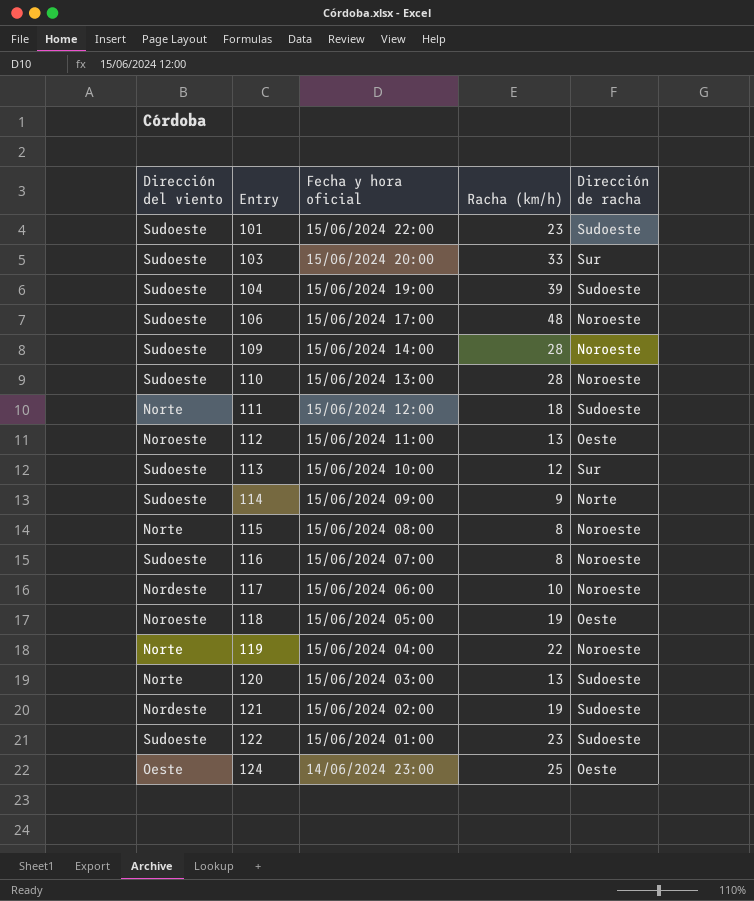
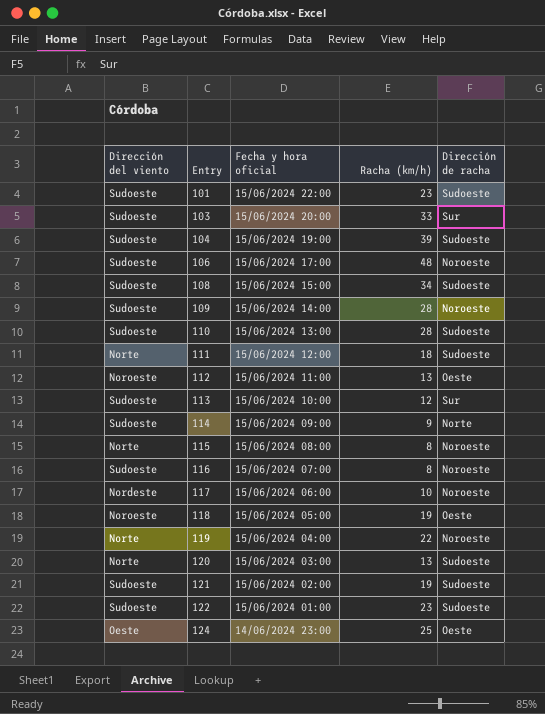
row 108: none -> Sudoeste | 15/06/2024 15:00 | 34 | Sudoeste
110 | Dirección de racha: Noroeste -> Sudoeste
121 | Dirección del viento: Nordeste -> Sudoeste

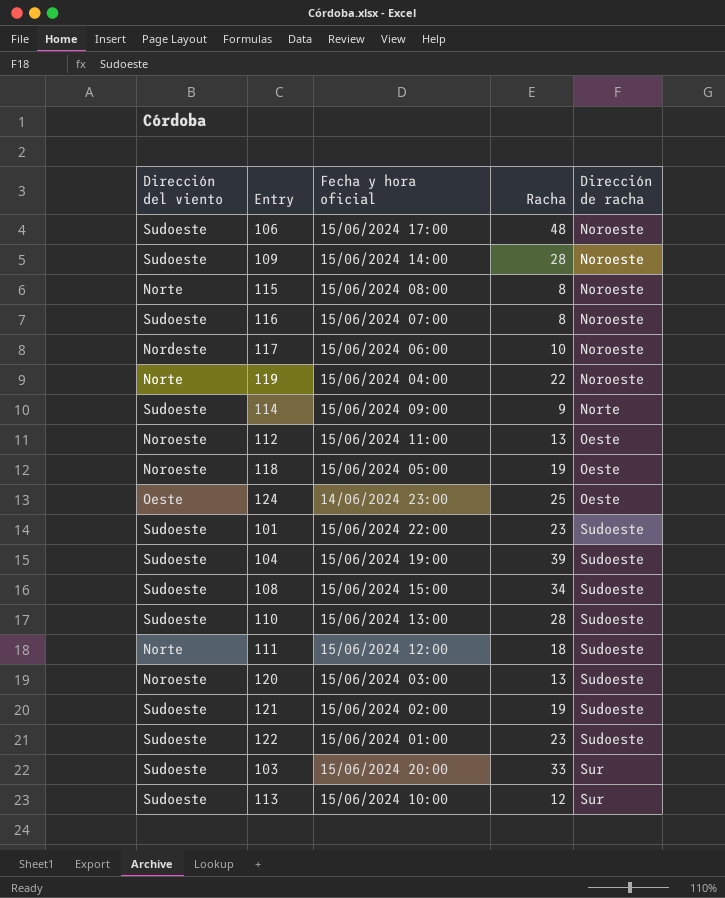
row order: Entry ascending -> Dirección de racha ascending
column name: Racha (km/h) -> Racha
120 | Dirección del viento: Norte -> Noroeste

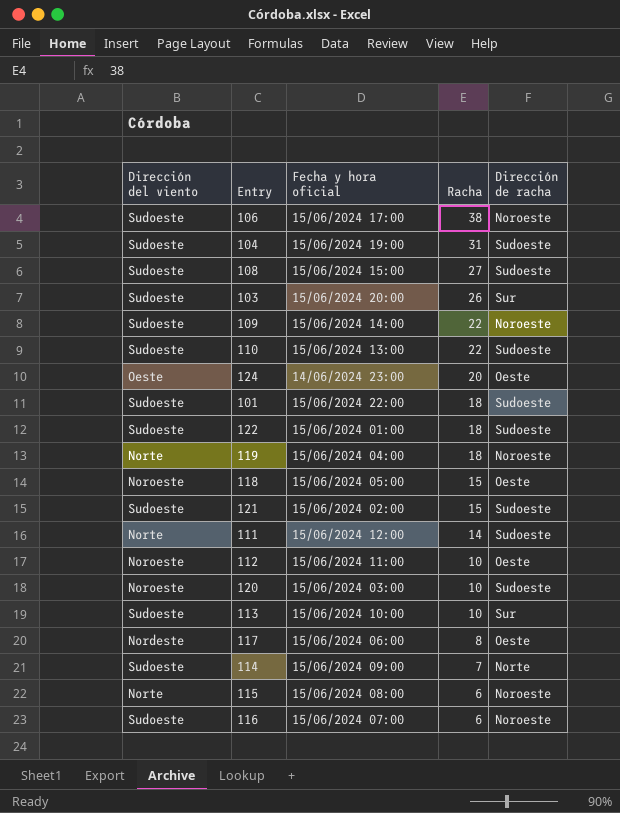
row order: Dirección de racha ascending -> Racha descending
106 | Racha: 48 -> 38
104 | Racha: 39 -> 31
108 | Racha: 34 -> 27
103 | Racha: 33 -> 26
109 | Racha: 28 -> 22
110 | Racha: 28 -> 22
124 | Racha: 25 -> 20
101 | Racha: 23 -> 18
122 | Racha: 23 -> 18
119 | Racha: 22 -> 18
118 | Racha: 19 -> 15
121 | Racha: 19 -> 15
111 | Racha: 18 -> 14
112 | Racha: 13 -> 10
120 | Racha: 13 -> 10
113 | Racha: 12 -> 10
117 | Racha: 10 -> 8
117 | Dirección de racha: Noroeste -> Oeste
114 | Racha: 9 -> 7
115 | Racha: 8 -> 6
116 | Racha: 8 -> 6

